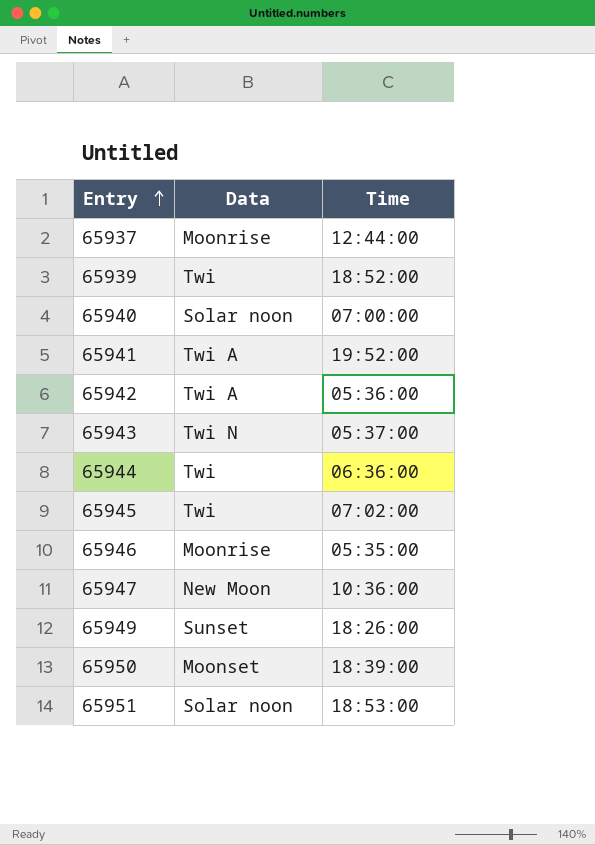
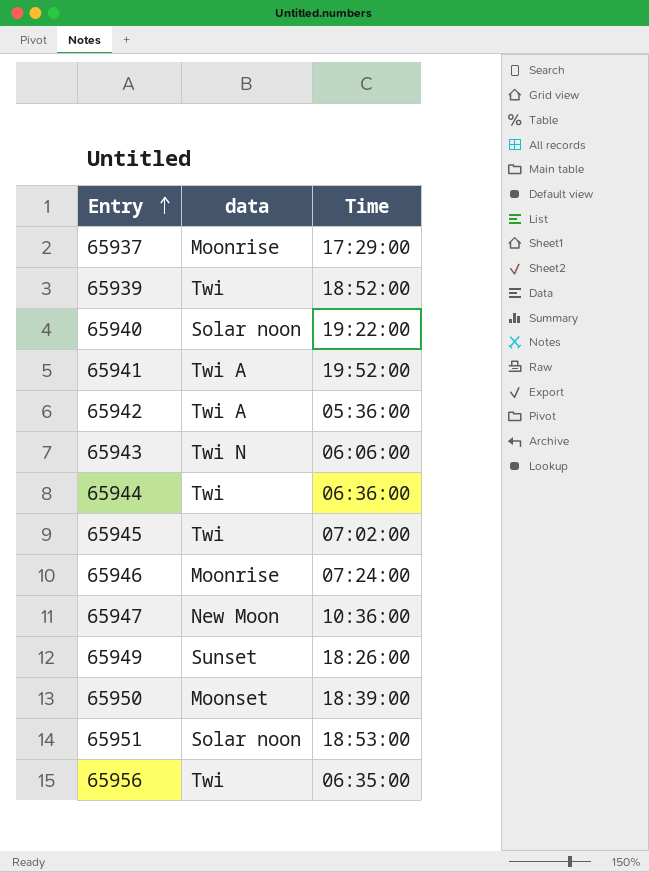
column name: Data -> data
65937 | Time: 12:44:00 -> 17:29:00
65940 | Time: 07:00:00 -> 19:22:00
65943 | Time: 05:37:00 -> 06:06:00
65946 | Time: 05:35:00 -> 07:24:00
row 65956: none -> Twi | 06:35:00

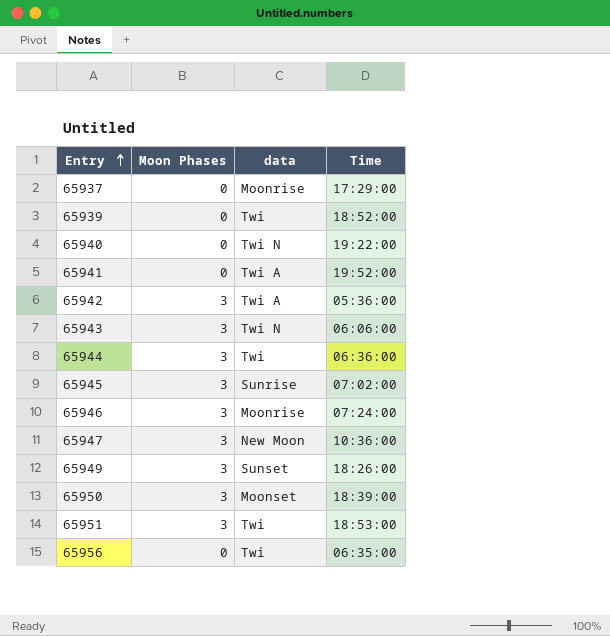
column Moon Phases | position: none -> 2
65940 | data: Solar noon -> Twi N
65945 | data: Twi -> Sunrise
65951 | data: Solar noon -> Twi

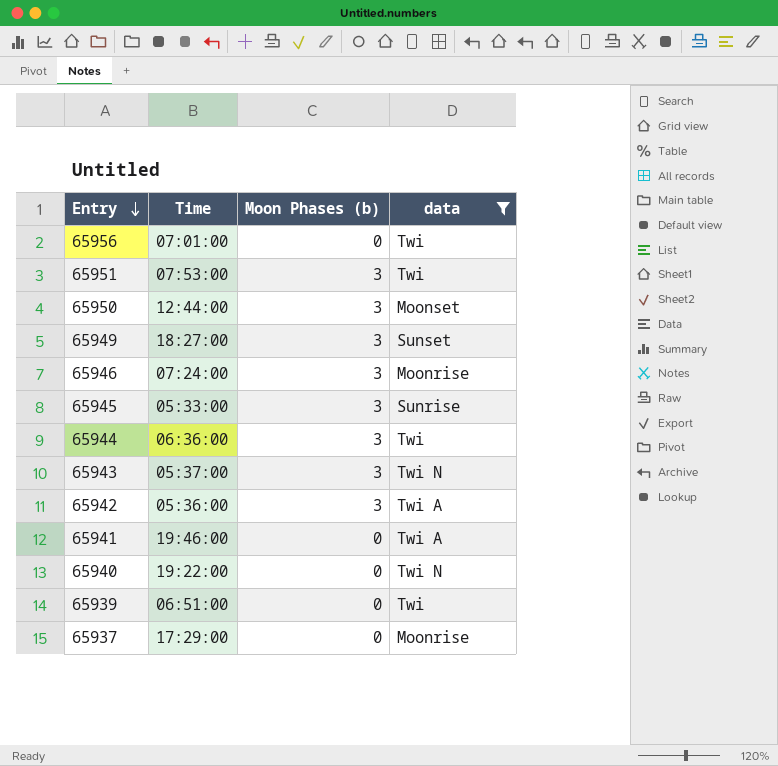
filter: none -> data != New Moon
row order: Entry ascending -> Entry descending
column Time | position: 4 -> 2
column name: Moon Phases -> Moon Phases (b)
65956 | Time: 06:35:00 -> 07:01:00
65951 | Time: 18:53:00 -> 07:53:00
65950 | Time: 18:39:00 -> 12:44:00
65949 | Time: 18:26:00 -> 18:27:00
65945 | Time: 07:02:00 -> 05:33:00
65943 | Time: 06:06:00 -> 05:37:00
65941 | Time: 19:52:00 -> 19:46:00
65939 | Time: 18:52:00 -> 06:51:00

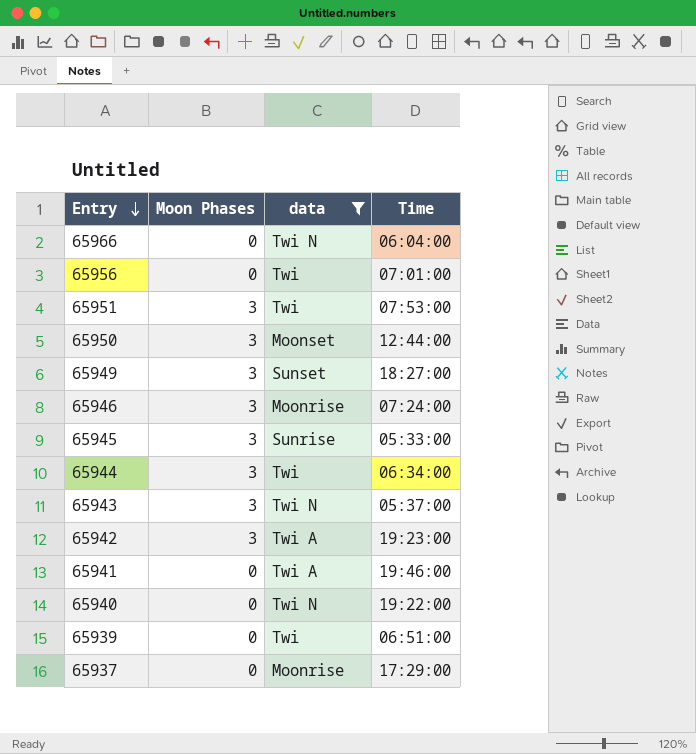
column name: Moon Phases (b) -> Moon Phases
column Time | position: 2 -> 4
row 65966: none -> 0 | Twi N | 06:04:00
65944 | Time: 06:36:00 -> 06:34:00
65942 | Time: 05:36:00 -> 19:23:00

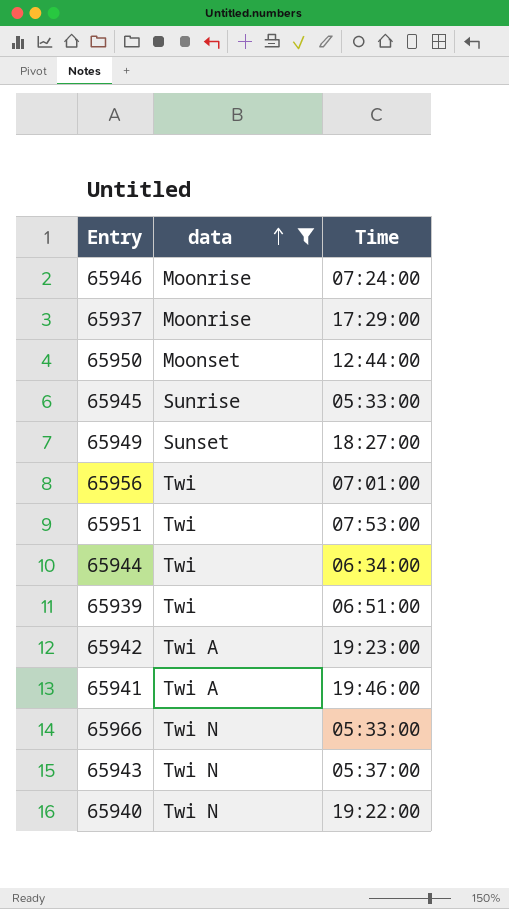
row order: Entry descending -> data ascending
column Moon Phases | position: 2 -> none
65966 | Time: 06:04:00 -> 05:33:00

